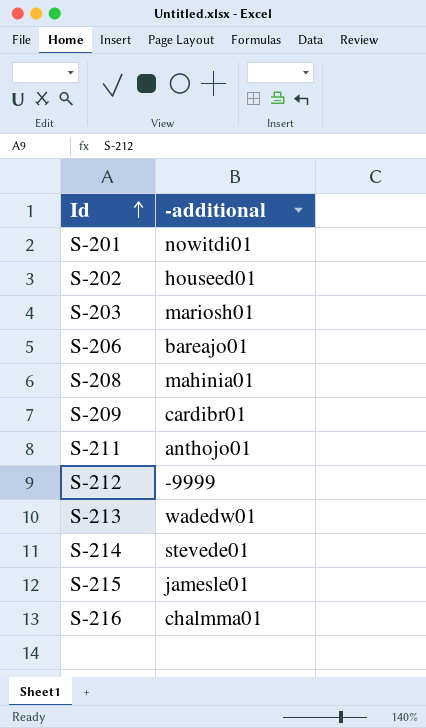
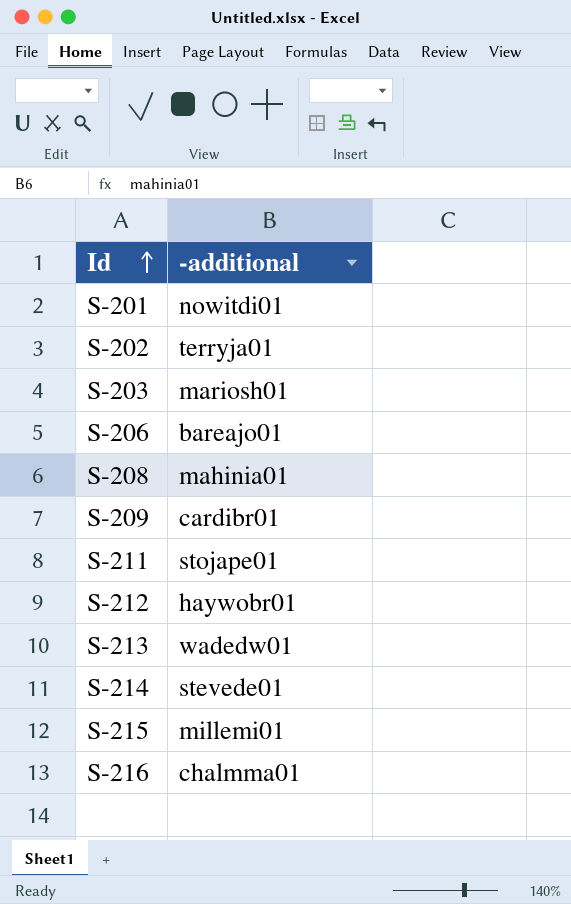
S-202 | -additional: houseed01 -> terryja01
S-211 | -additional: anthojo01 -> stojape01
S-212 | -additional: -9999 -> haywobr01
S-215 | -additional: jamesle01 -> millemi01

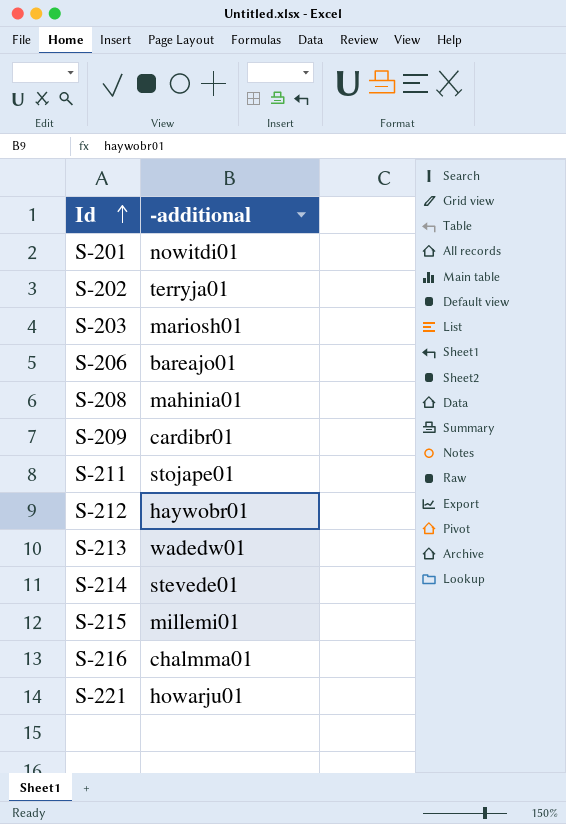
row S-221: none -> howarju01

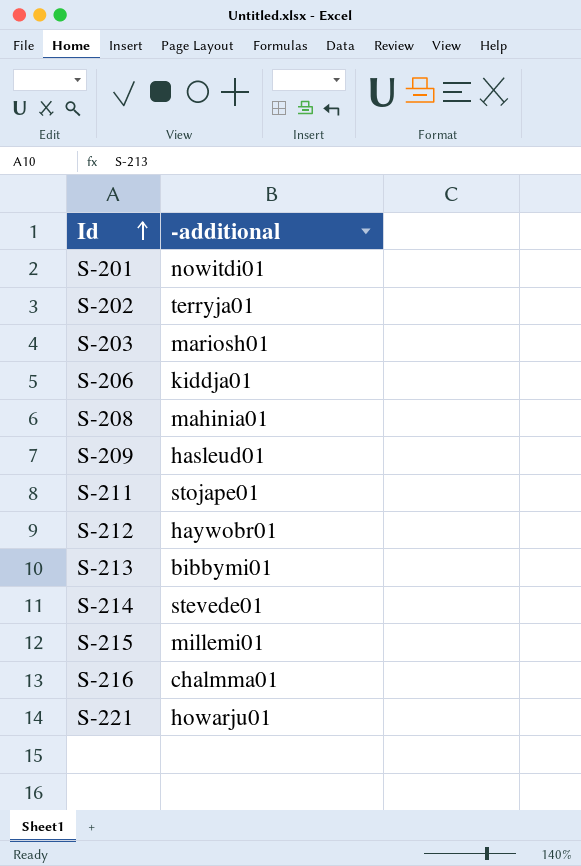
S-206 | -additional: bareajo01 -> kiddja01
S-209 | -additional: cardibr01 -> hasleud01
S-213 | -additional: wadedw01 -> bibbymi01

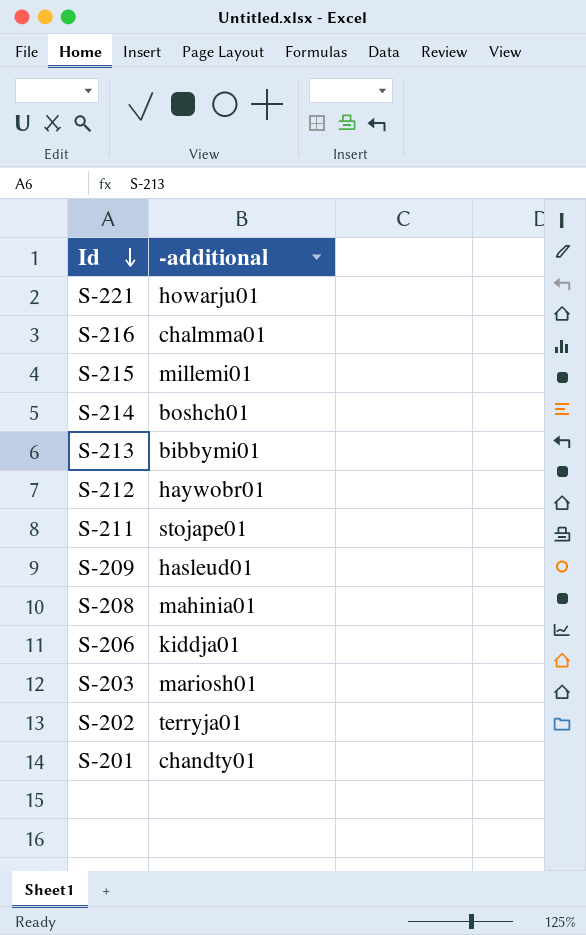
row order: Id ascending -> Id descending
S-214 | -additional: stevede01 -> boshch01
S-201 | -additional: nowitdi01 -> chandty01

